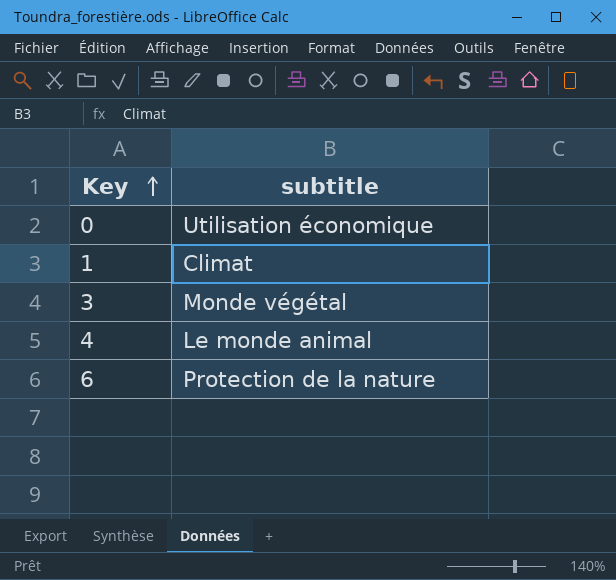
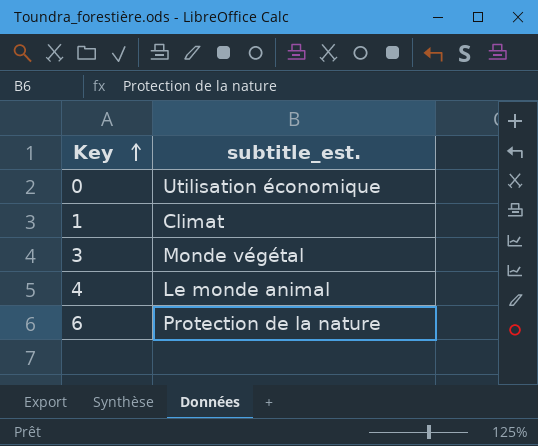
column name: subtitle -> subtitle_est.

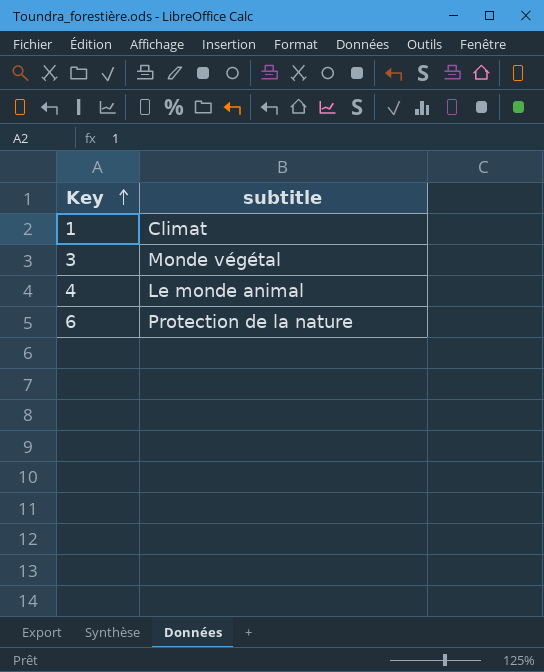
column name: subtitle_est. -> subtitle
row 0: Utilisation économique -> none

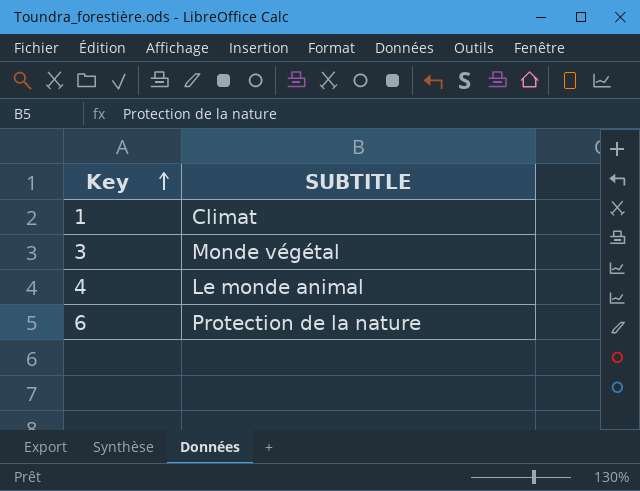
column name: subtitle -> SUBTITLE

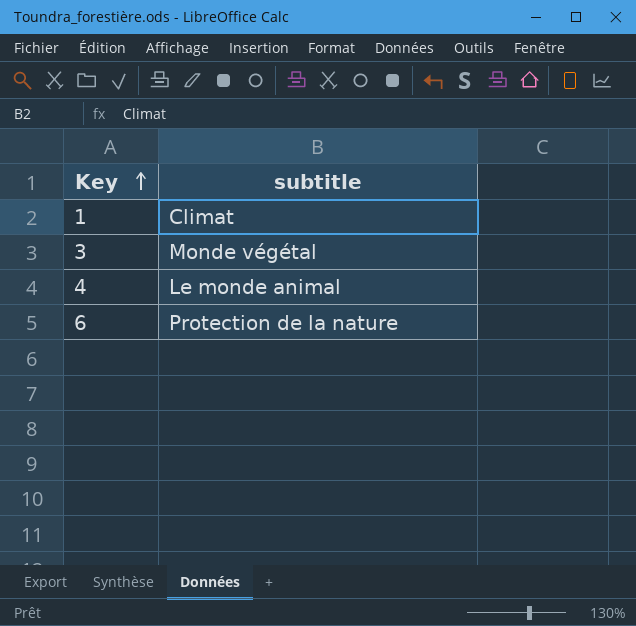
column name: SUBTITLE -> subtitle

